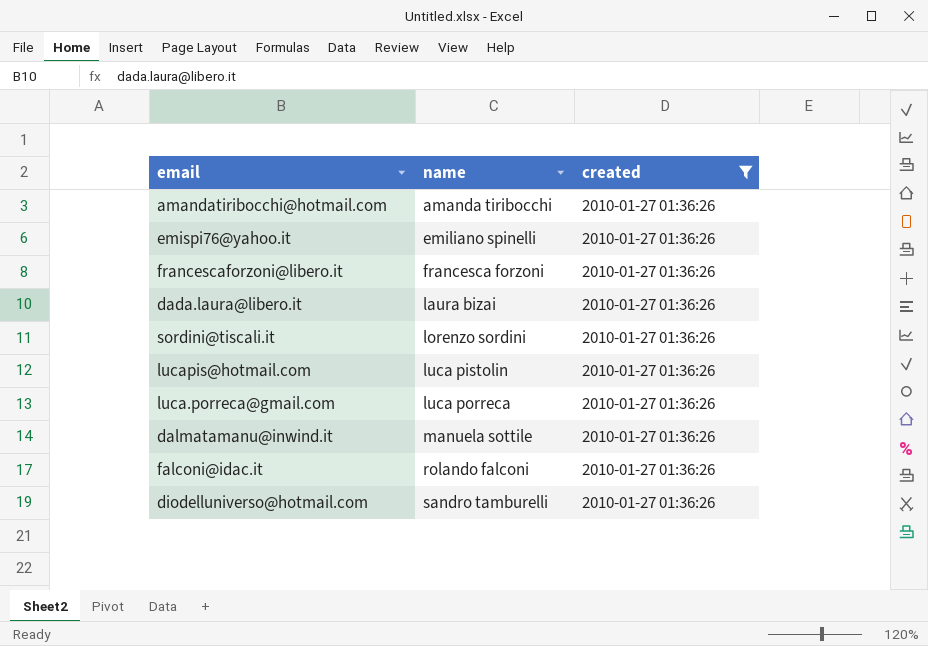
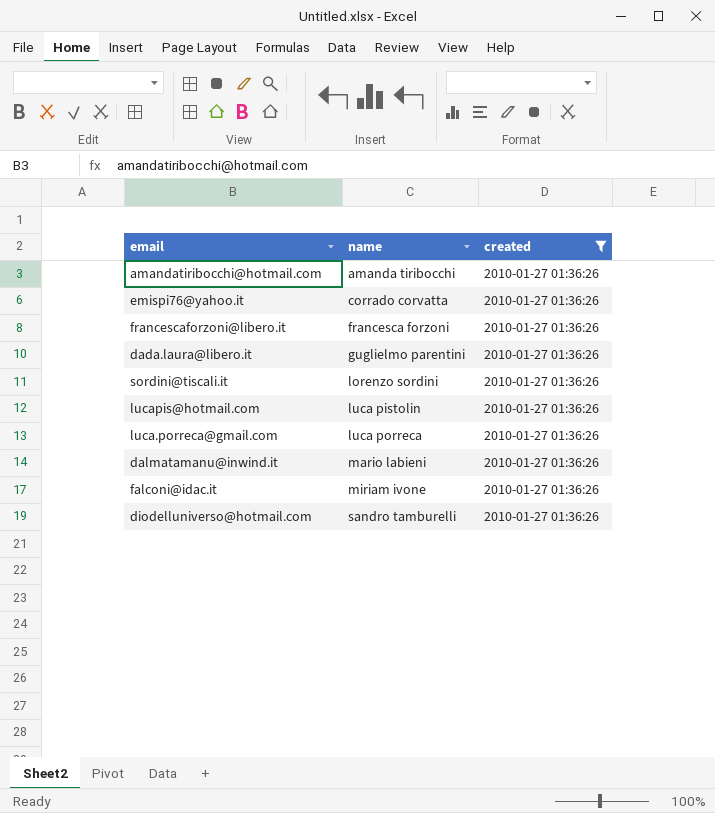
emispi76@yahoo.it | name: emiliano spinelli -> corrado corvatta
dada.laura@libero.it | name: laura bizai -> guglielmo parentini
dalmatamanu@inwind.it | name: manuela sottile -> mario labieni
falconi@idac.it | name: rolando falconi -> miriam ivone

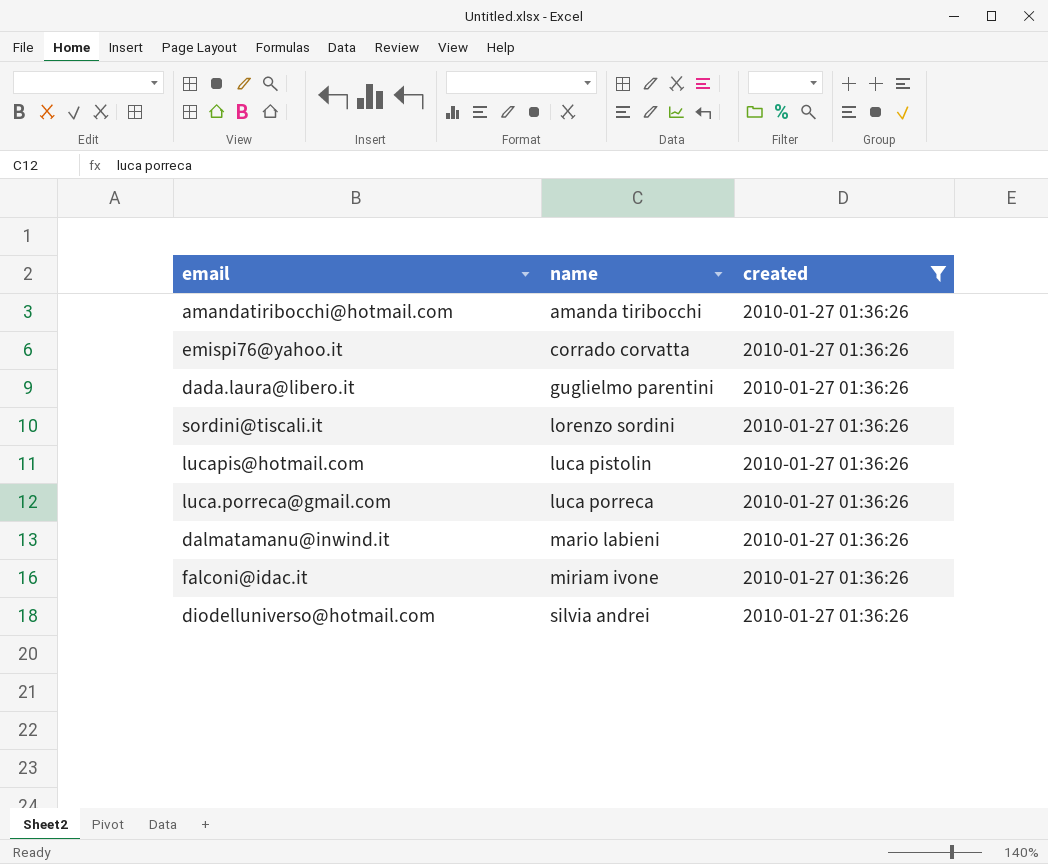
row francescaforzoni@libero.it: francesca forzoni | 2010-01-27 01:36:26 -> none
diodelluniverso@hotmail.com | name: sandro tamburelli -> silvia andrei

